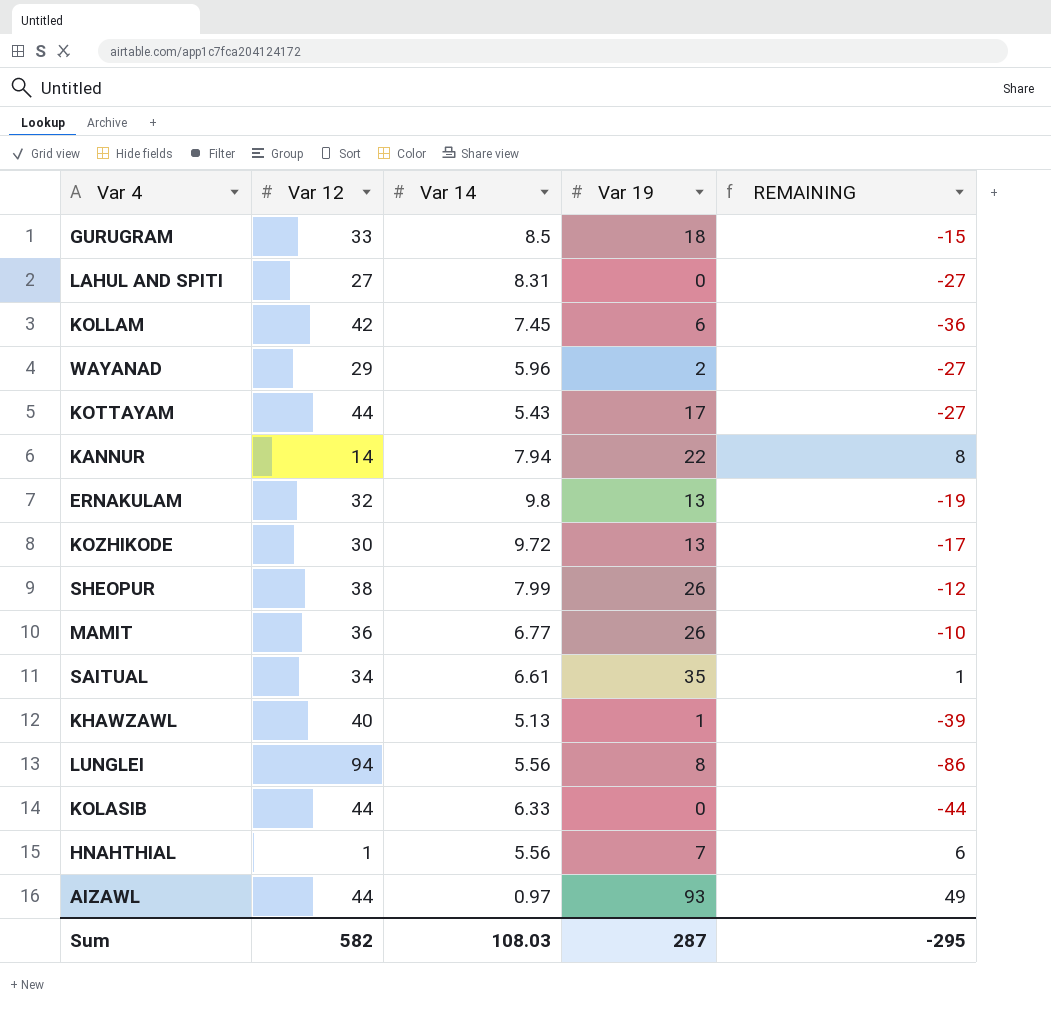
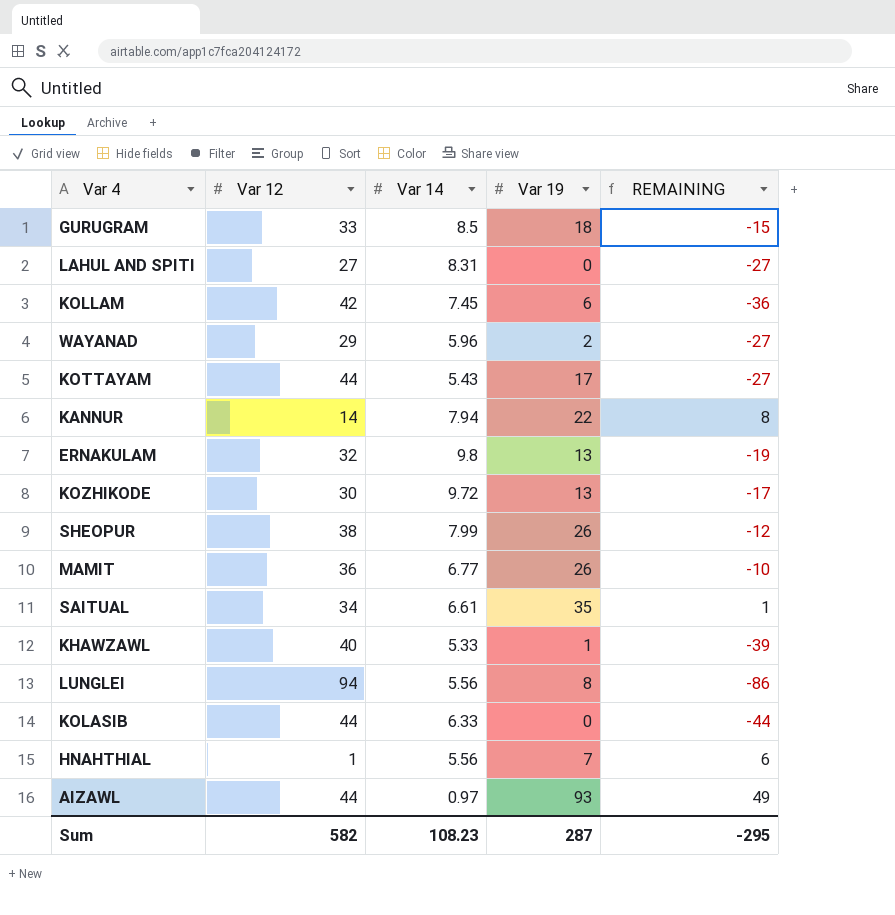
KHAWZAWL | Var 14: 5.13 -> 5.33
Sum | Var 14: 108.03 -> 108.23

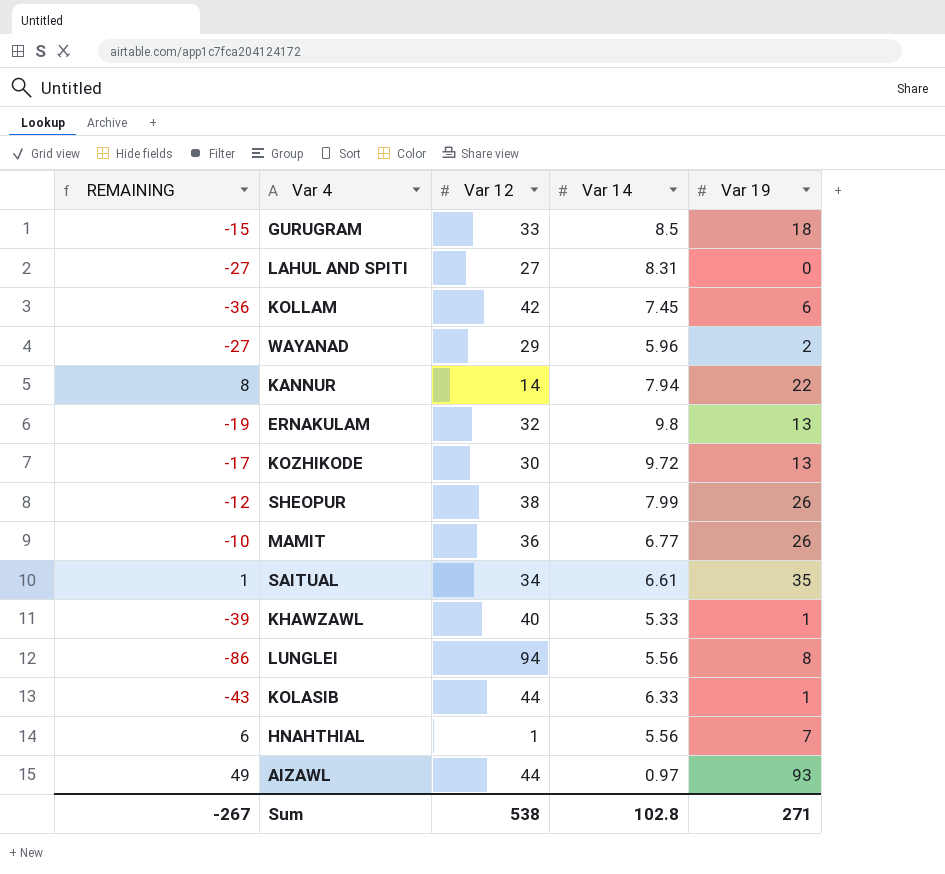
column REMAINING | position: 5 -> 1
row KOTTAYAM: 44 | 5.43 | 17 | -27 -> none
KOLASIB | REMAINING: -44 -> -43
KOLASIB | Var 19: 0 -> 1
Sum | REMAINING: -295 -> -267
Sum | Var 12: 582 -> 538
Sum | Var 14: 108.23 -> 102.8
Sum | Var 19: 287 -> 271

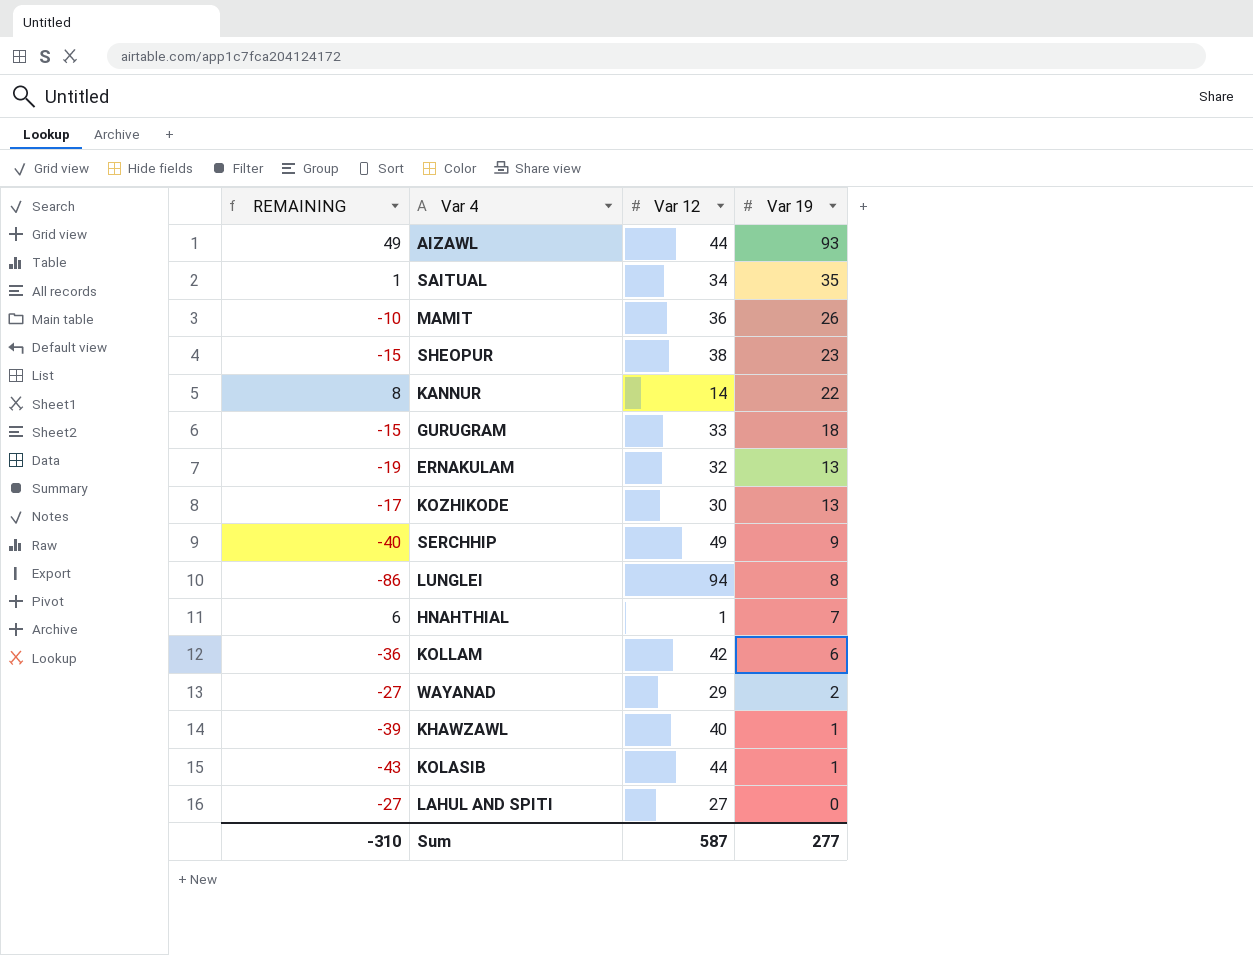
row order: none -> Var 19 descending
column Var 14 | position: 4 -> none
SHEOPUR | REMAINING: -12 -> -15
SHEOPUR | Var 19: 26 -> 23
row SERCHHIP: none -> -40 | 49 | 9
Sum | REMAINING: -267 -> -310
Sum | Var 12: 538 -> 587
Sum | Var 19: 271 -> 277

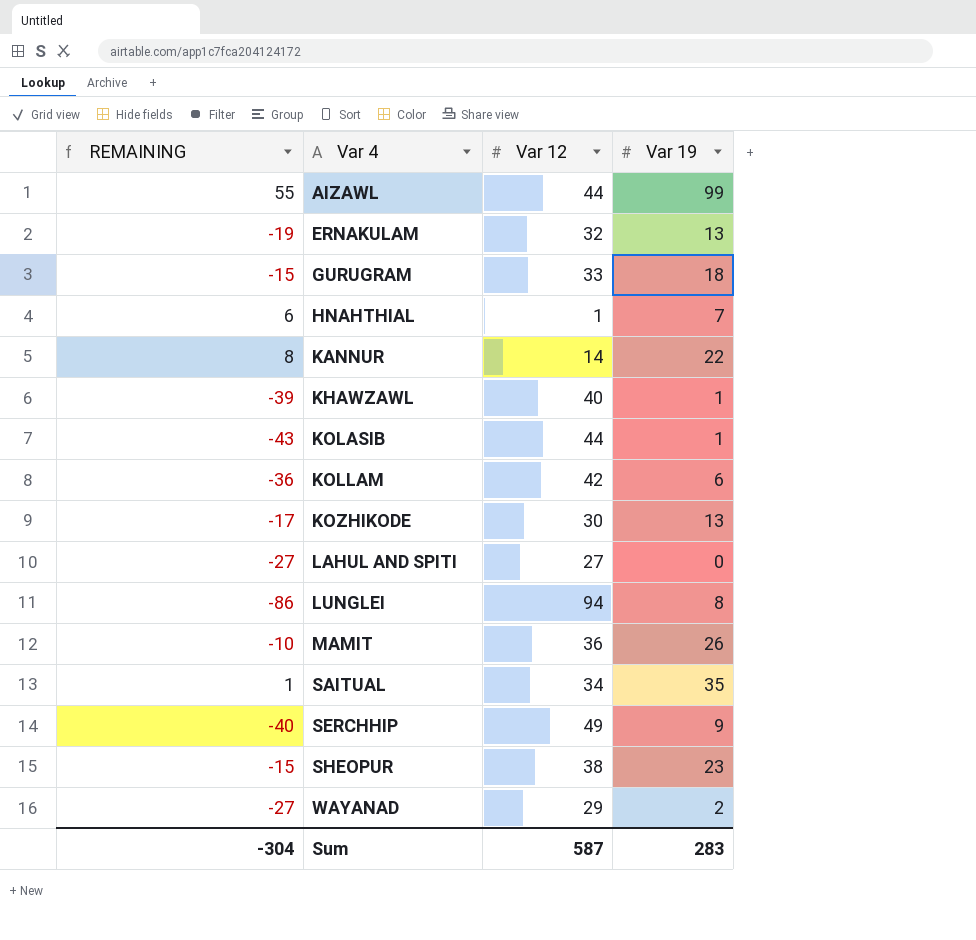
row order: Var 19 descending -> Var 4 ascending
AIZAWL | REMAINING: 49 -> 55
AIZAWL | Var 19: 93 -> 99
Sum | REMAINING: -310 -> -304
Sum | Var 19: 277 -> 283

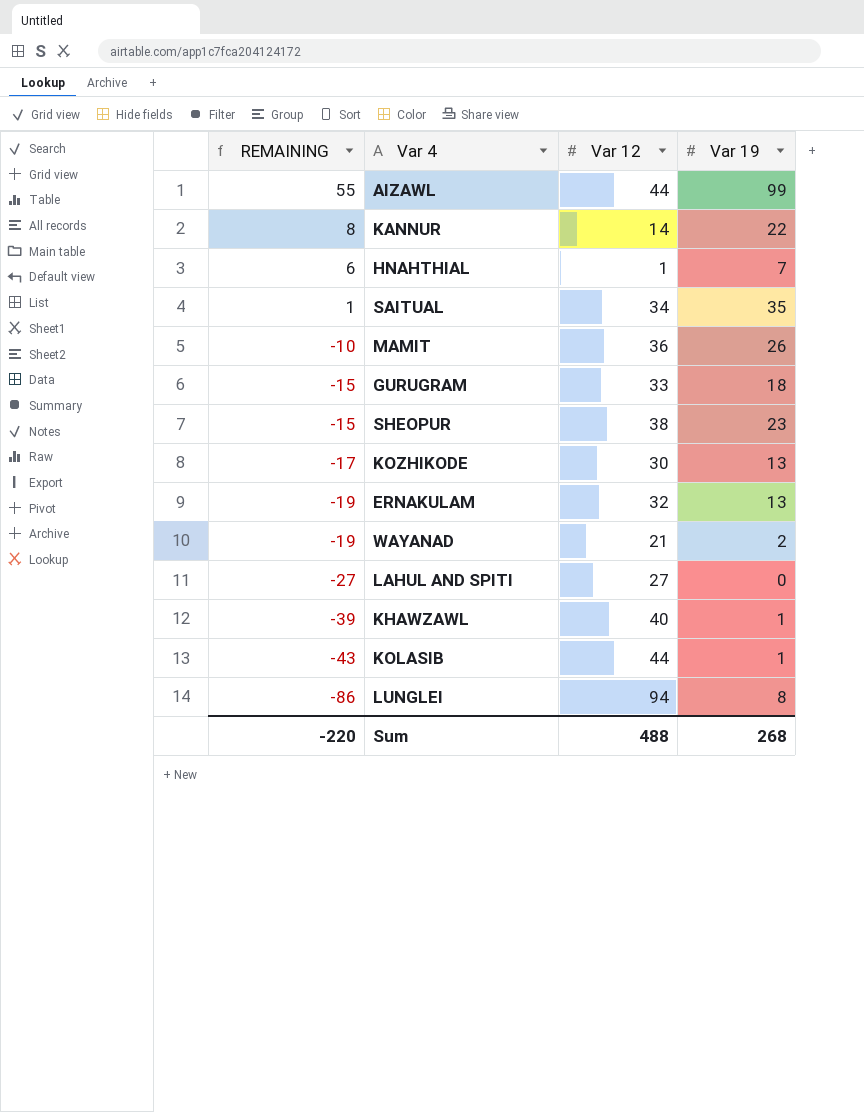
row order: Var 4 ascending -> REMAINING descending
row KOLLAM: -36 | 42 | 6 -> none
row SERCHHIP: -40 | 49 | 9 -> none
WAYANAD | REMAINING: -27 -> -19
WAYANAD | Var 12: 29 -> 21
Sum | REMAINING: -304 -> -220
Sum | Var 12: 587 -> 488
Sum | Var 19: 283 -> 268

